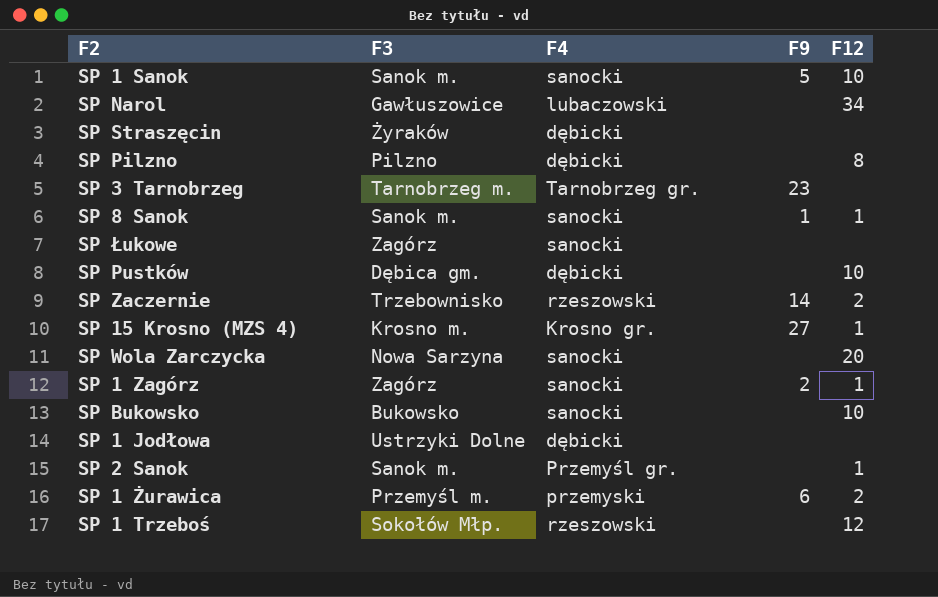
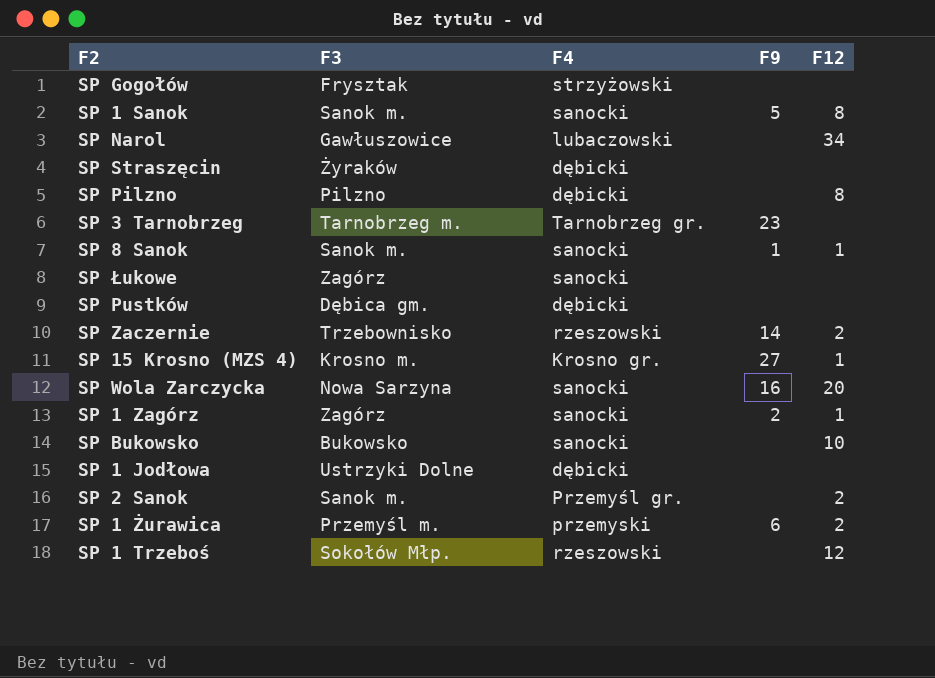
row SP Gogołów: none -> Frysztak | strzyżowski | none | none
SP 1 Sanok | F12: 10 -> 8
SP Pustków | F12: 10 -> none
SP Wola Zarczycka | F9: none -> 16
SP 2 Sanok | F12: 1 -> 2

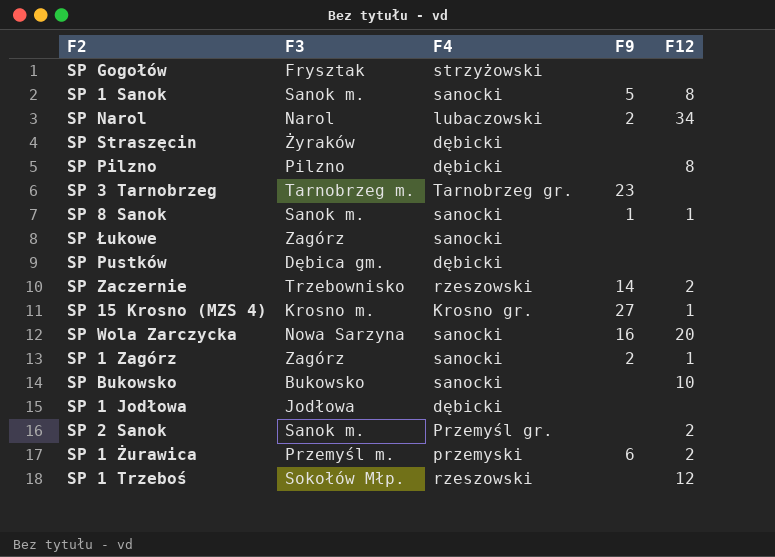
SP Narol | F3: Gawłuszowice -> Narol
SP Narol | F9: none -> 2
SP 1 Jodłowa | F3: Ustrzyki Dolne -> Jodłowa

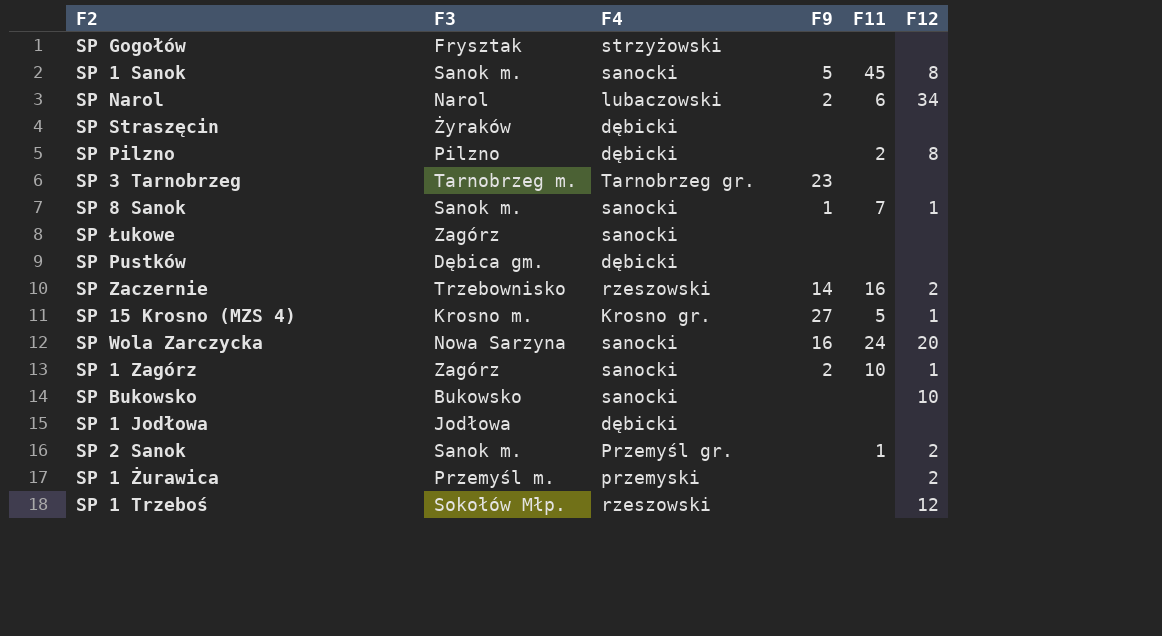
column F11 | position: none -> 5
SP 1 Żurawica | F9: 6 -> none

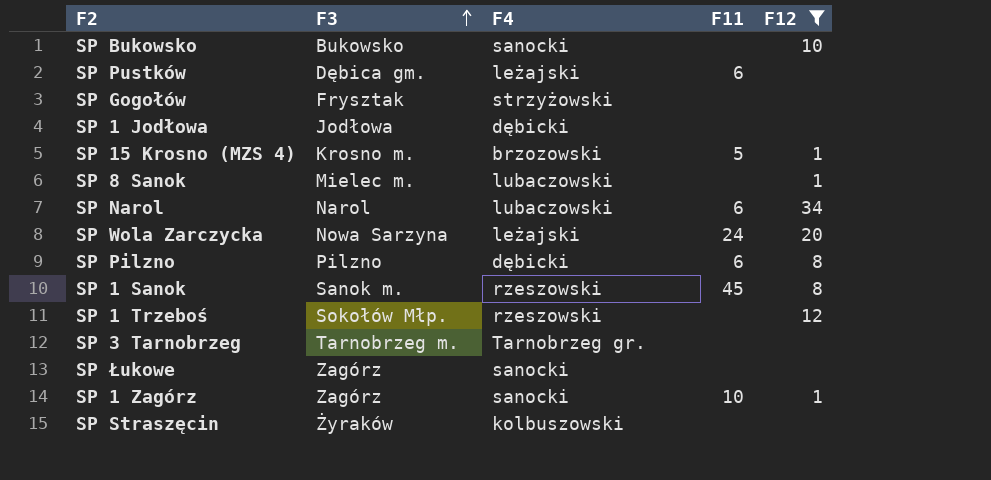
filter: none -> F12 != 2
row order: none -> F3 ascending
column F9 | position: 4 -> none
SP Pustków | F4: dębicki -> leżajski
SP Pustków | F11: none -> 6
SP 15 Krosno (MZS 4) | F4: Krosno gr. -> brzozowski
SP 8 Sanok | F3: Sanok m. -> Mielec m.
SP 8 Sanok | F4: sanocki -> lubaczowski
SP 8 Sanok | F11: 7 -> none
SP Wola Zarczycka | F4: sanocki -> leżajski
SP Pilzno | F11: 2 -> 6
SP 1 Sanok | F4: sanocki -> rzeszowski
SP Straszęcin | F4: dębicki -> kolbuszowski

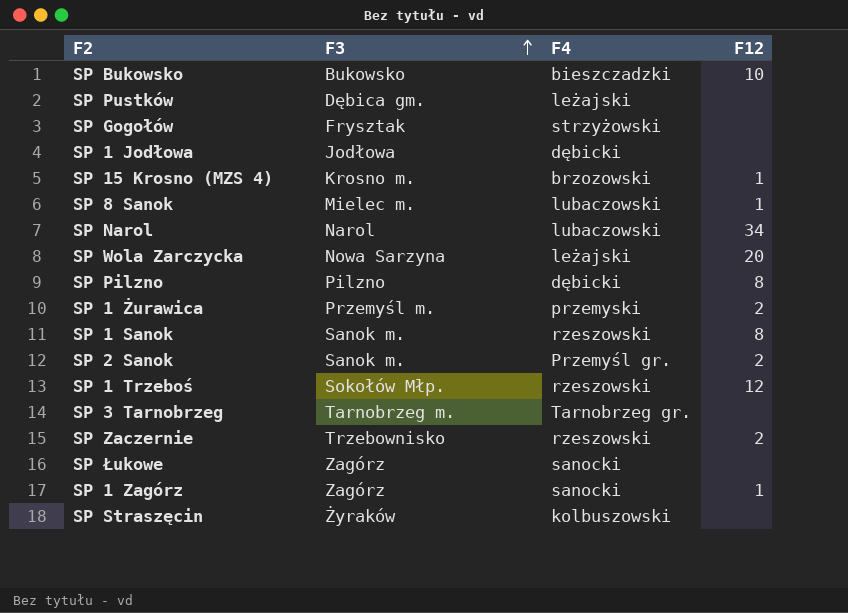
filter: F12 != 2 -> none
column F11 | position: 4 -> none
SP Bukowsko | F4: sanocki -> bieszczadzki

